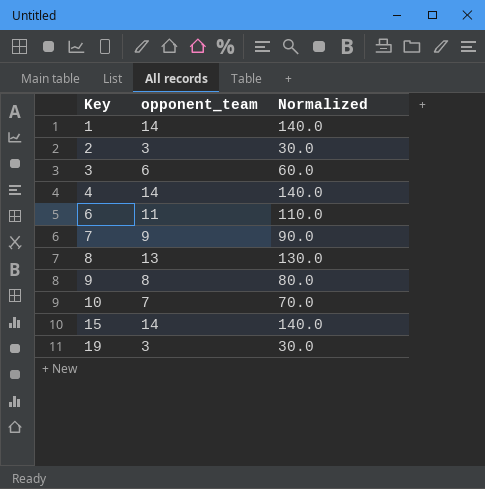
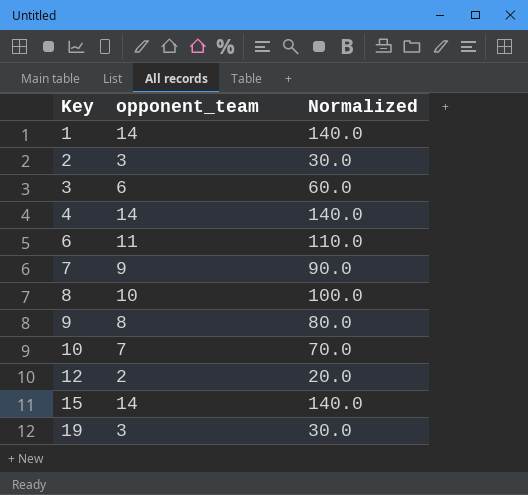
8 | opponent_team: 13 -> 10
8 | Normalized: 130.0 -> 100.0
row 12: none -> 2 | 20.0

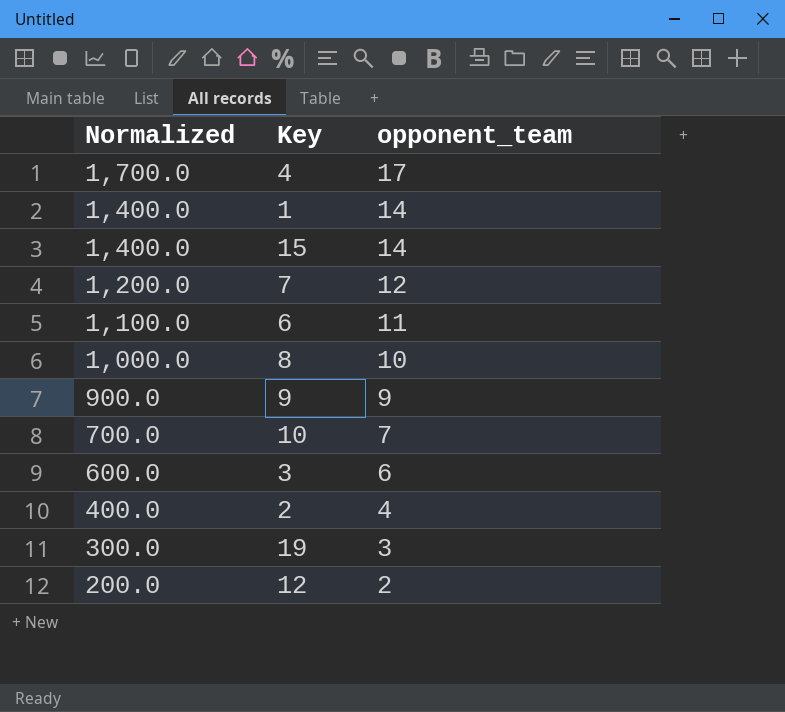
row order: Key ascending -> Normalized descending
column Normalized | formula: [opponent_team] * 10 -> [opponent_team] * 100
column Normalized | position: 3 -> 1
4 | opponent_team: 14 -> 17
7 | opponent_team: 9 -> 12
9 | opponent_team: 8 -> 9
2 | opponent_team: 3 -> 4

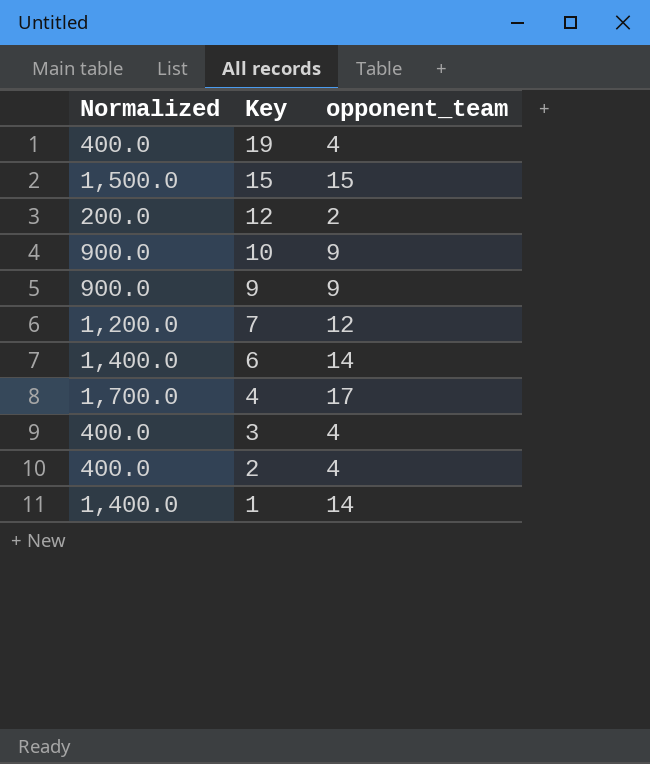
row order: Normalized descending -> Key descending
row 8: 1,000.0 | 10 -> none
19 | Normalized: 300.0 -> 400.0
19 | opponent_team: 3 -> 4
15 | Normalized: 1,400.0 -> 1,500.0
15 | opponent_team: 14 -> 15
10 | Normalized: 700.0 -> 900.0
10 | opponent_team: 7 -> 9
6 | Normalized: 1,100.0 -> 1,400.0
6 | opponent_team: 11 -> 14
3 | Normalized: 600.0 -> 400.0
3 | opponent_team: 6 -> 4

